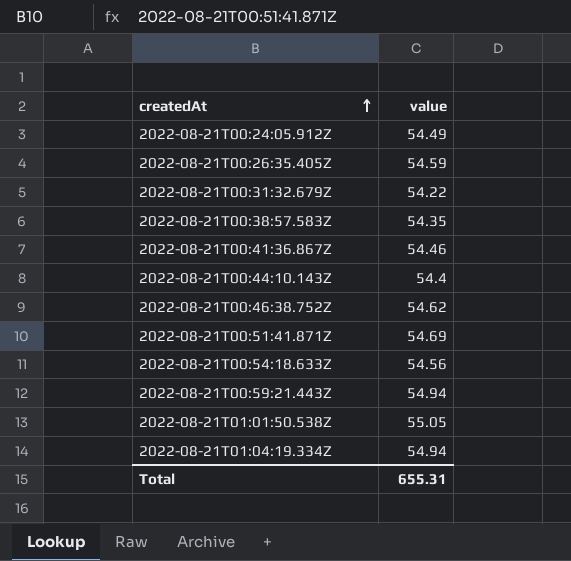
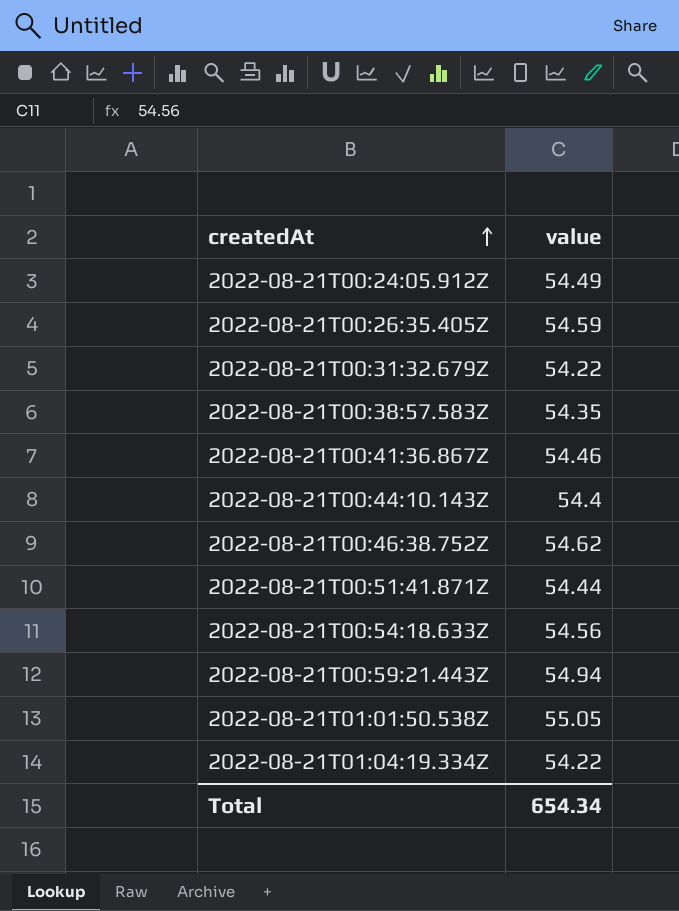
2022-08-21T00:51:41.871Z | value: 54.69 -> 54.44
2022-08-21T01:04:19.334Z | value: 54.94 -> 54.22
Total | value: 655.31 -> 654.34

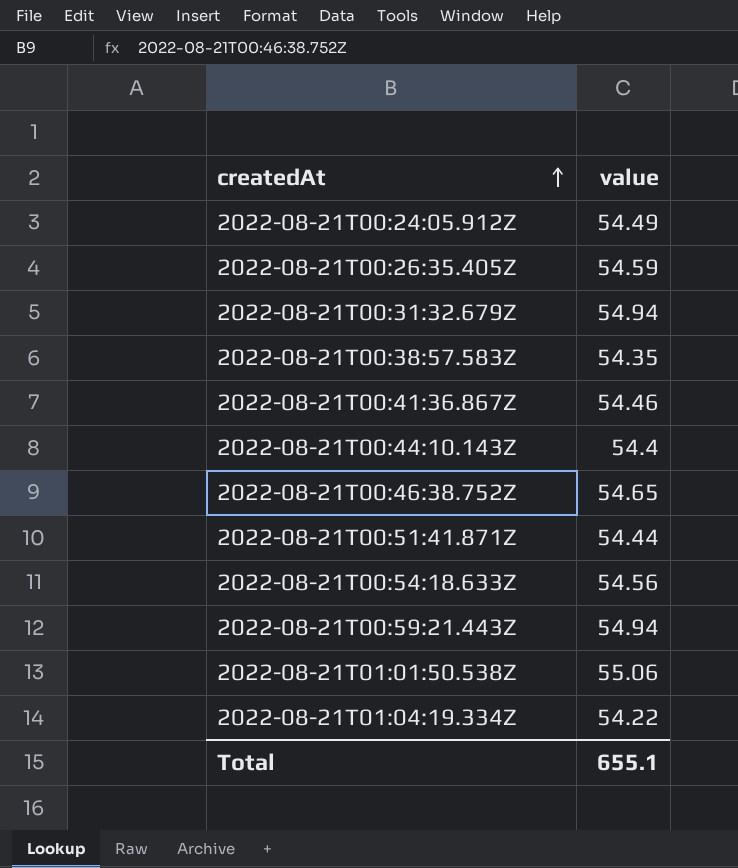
2022-08-21T00:31:32.679Z | value: 54.22 -> 54.94
2022-08-21T00:46:38.752Z | value: 54.62 -> 54.65
2022-08-21T01:01:50.538Z | value: 55.05 -> 55.06
Total | value: 654.34 -> 655.1

